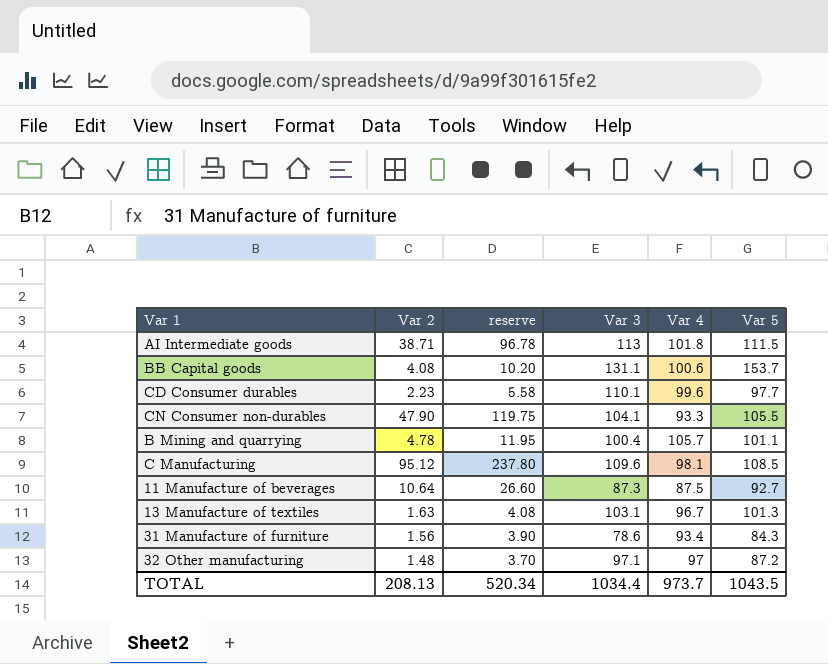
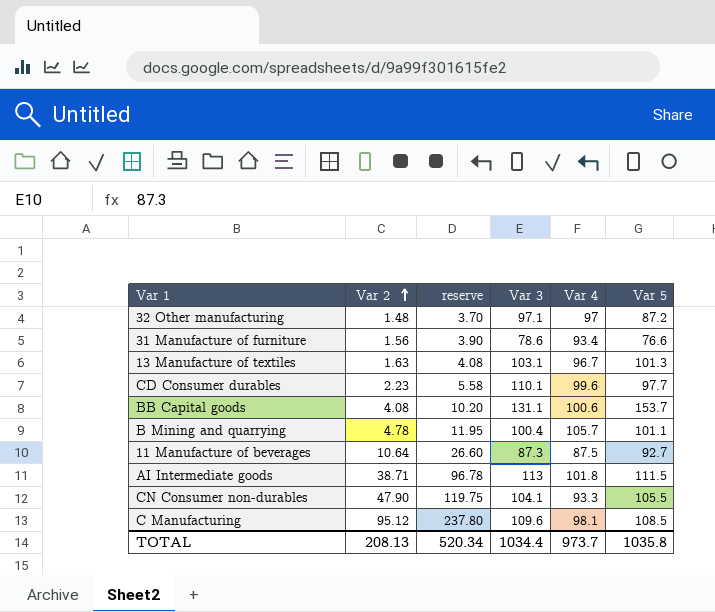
row order: none -> Var 2 ascending
31 Manufacture of furniture | Var 5: 84.3 -> 76.6
TOTAL | Var 5: 1043.5 -> 1035.8

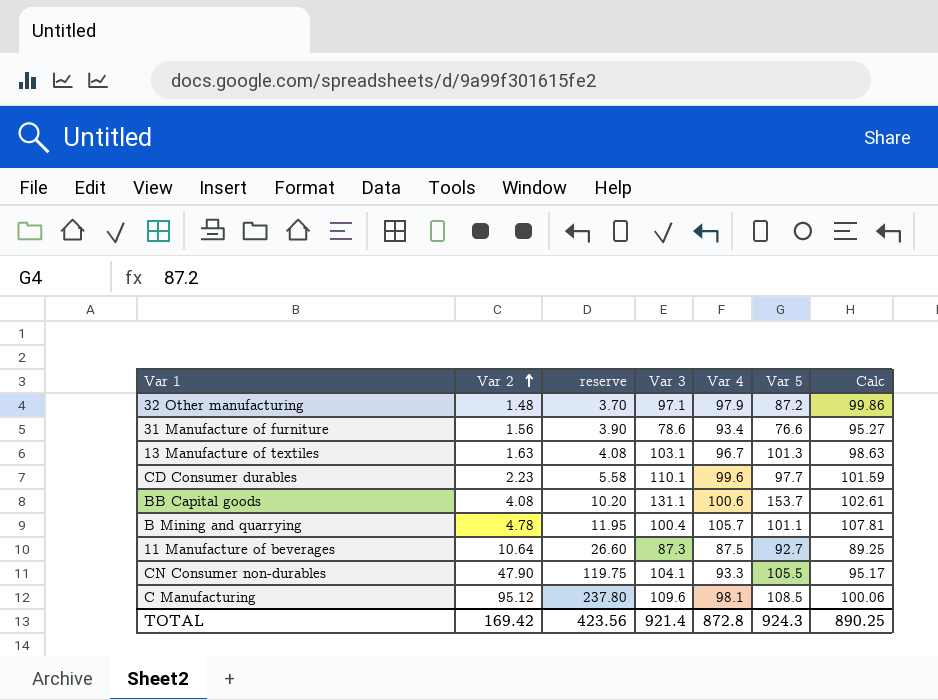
column Calc | formula: none -> [Var 4] * 1.02
row AI Intermediate goods: 38.71 | 96.78 | 113 | 101.8 | 111.5 -> none
32 Other manufacturing | Var 4: 97 -> 97.9
TOTAL | Var 2: 208.13 -> 169.42
TOTAL | reserve: 520.34 -> 423.56
TOTAL | Var 3: 1034.4 -> 921.4
TOTAL | Var 4: 973.7 -> 872.8
TOTAL | Var 5: 1035.8 -> 924.3

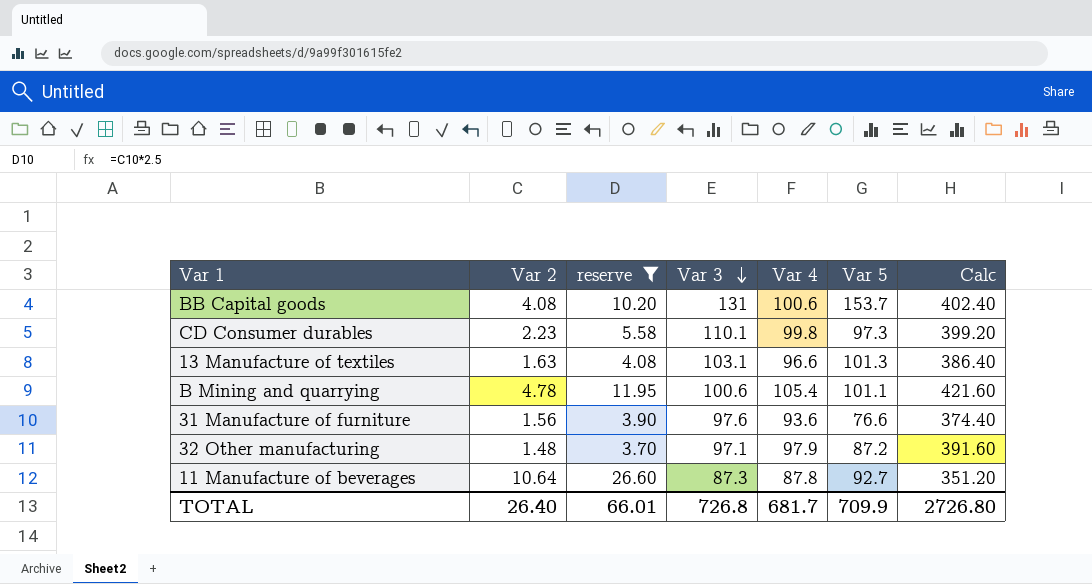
filter: none -> reserve <= 26.60
row order: Var 2 ascending -> Var 3 descending
column Calc | formula: [Var 4] * 1.02 -> [Var 4] * 4
BB Capital goods | Var 3: 131.1 -> 131
CD Consumer durables | Var 4: 99.6 -> 99.8
CD Consumer durables | Var 5: 97.7 -> 97.3
13 Manufacture of textiles | Var 4: 96.7 -> 96.6
B Mining and quarrying | Var 3: 100.4 -> 100.6
B Mining and quarrying | Var 4: 105.7 -> 105.4
31 Manufacture of furniture | Var 3: 78.6 -> 97.6
31 Manufacture of furniture | Var 4: 93.4 -> 93.6
11 Manufacture of beverages | Var 4: 87.5 -> 87.8
TOTAL | Var 2: 169.42 -> 26.40
TOTAL | reserve: 423.56 -> 66.01
TOTAL | Var 3: 921.4 -> 726.8
TOTAL | Var 4: 872.8 -> 681.7
TOTAL | Var 5: 924.3 -> 709.9
TOTAL | Calc: 890.25 -> 2726.80

